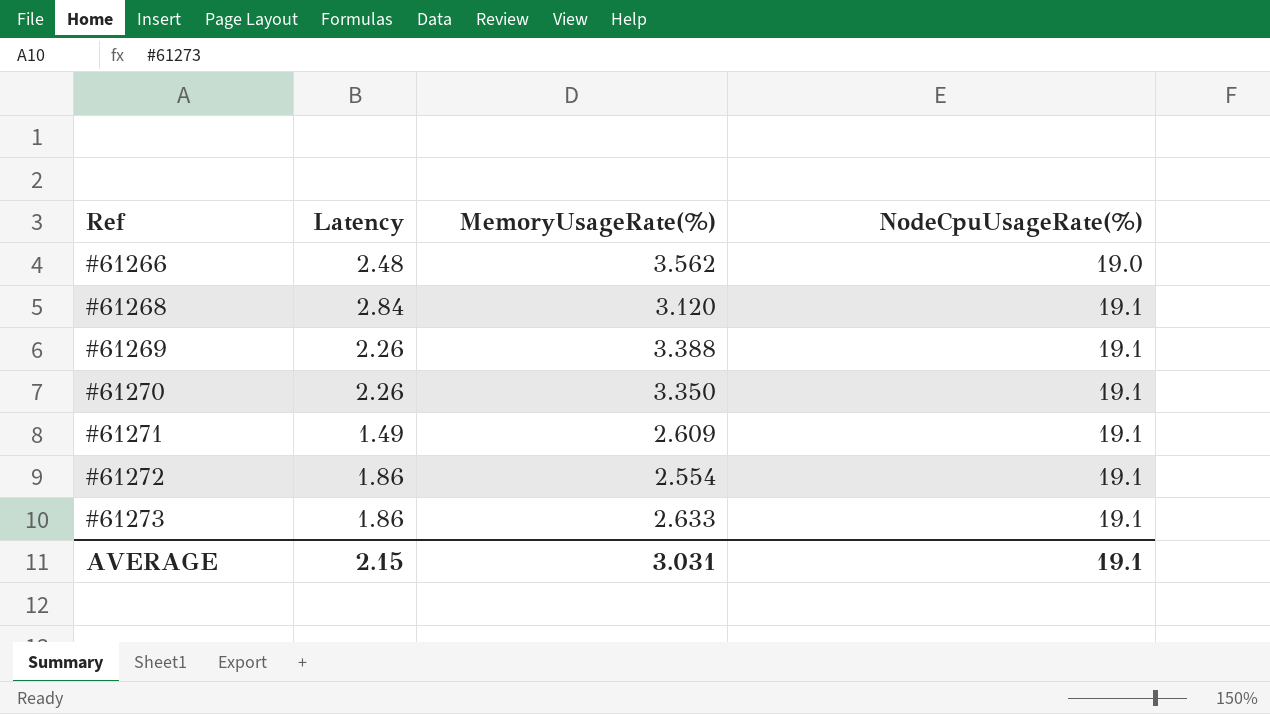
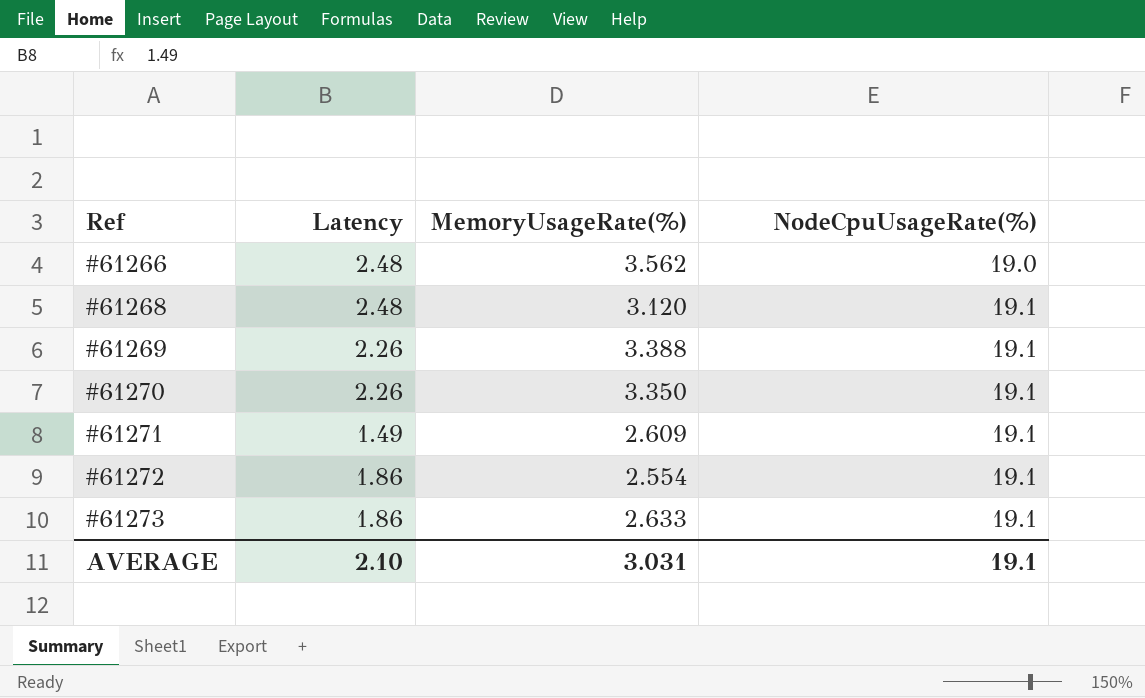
#61268 | Latency: 2.84 -> 2.48
AVERAGE | Latency: 2.15 -> 2.10

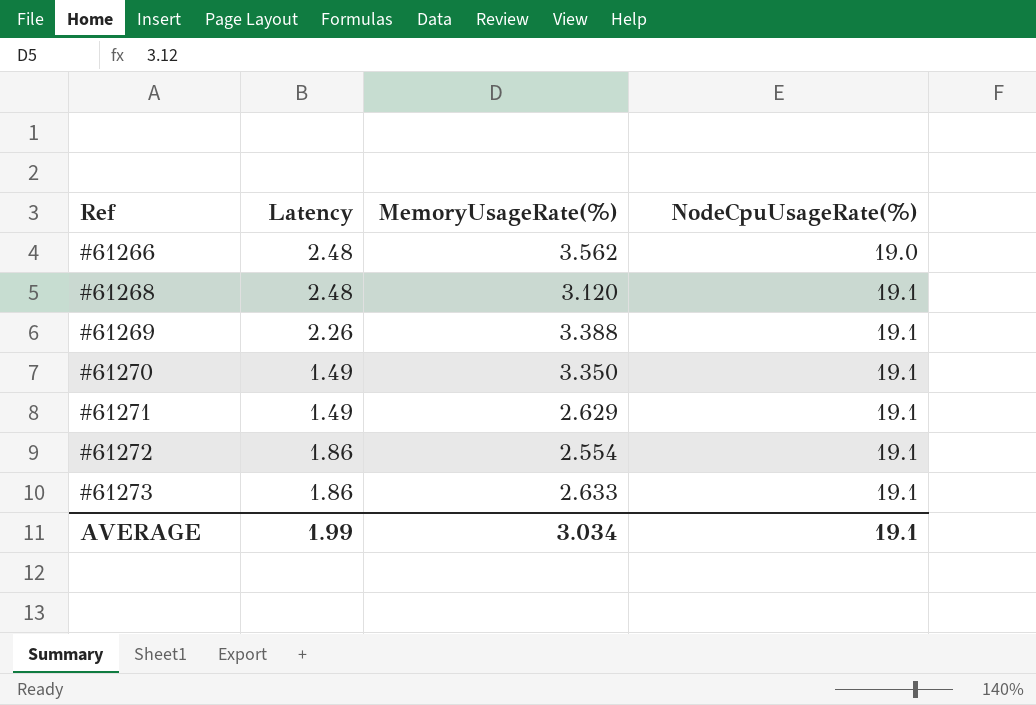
#61270 | Latency: 2.26 -> 1.49
#61271 | MemoryUsageRate(%): 2.609 -> 2.629
AVERAGE | Latency: 2.10 -> 1.99
AVERAGE | MemoryUsageRate(%): 3.031 -> 3.034

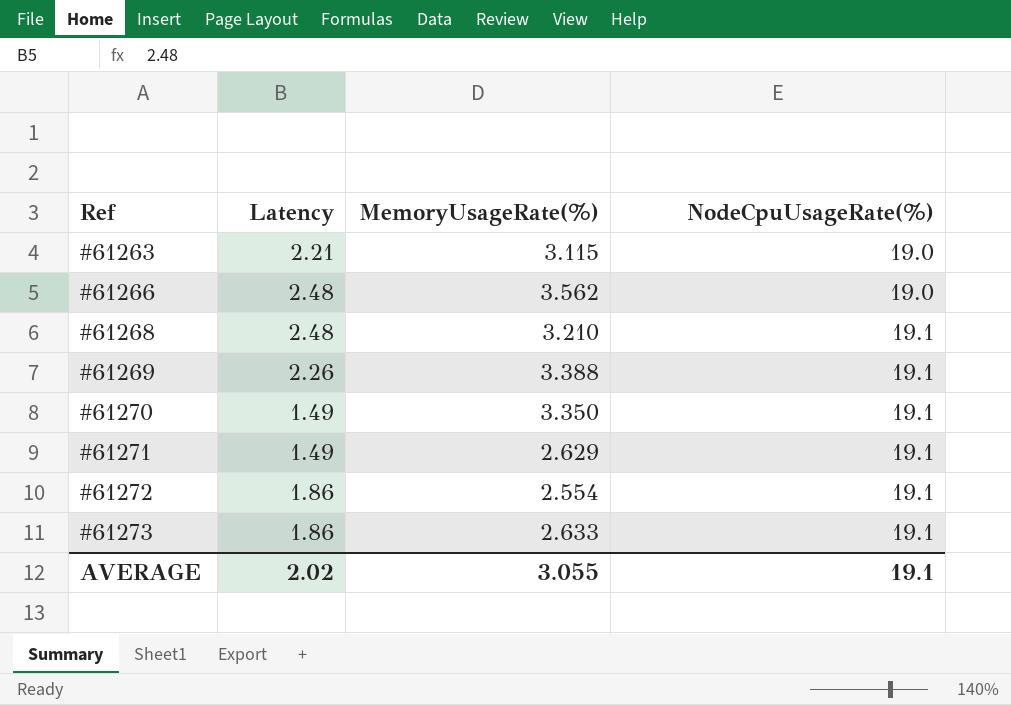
row #61263: none -> 2.21 | 3.115 | 19.0
#61268 | MemoryUsageRate(%): 3.120 -> 3.210
AVERAGE | Latency: 1.99 -> 2.02
AVERAGE | MemoryUsageRate(%): 3.034 -> 3.055

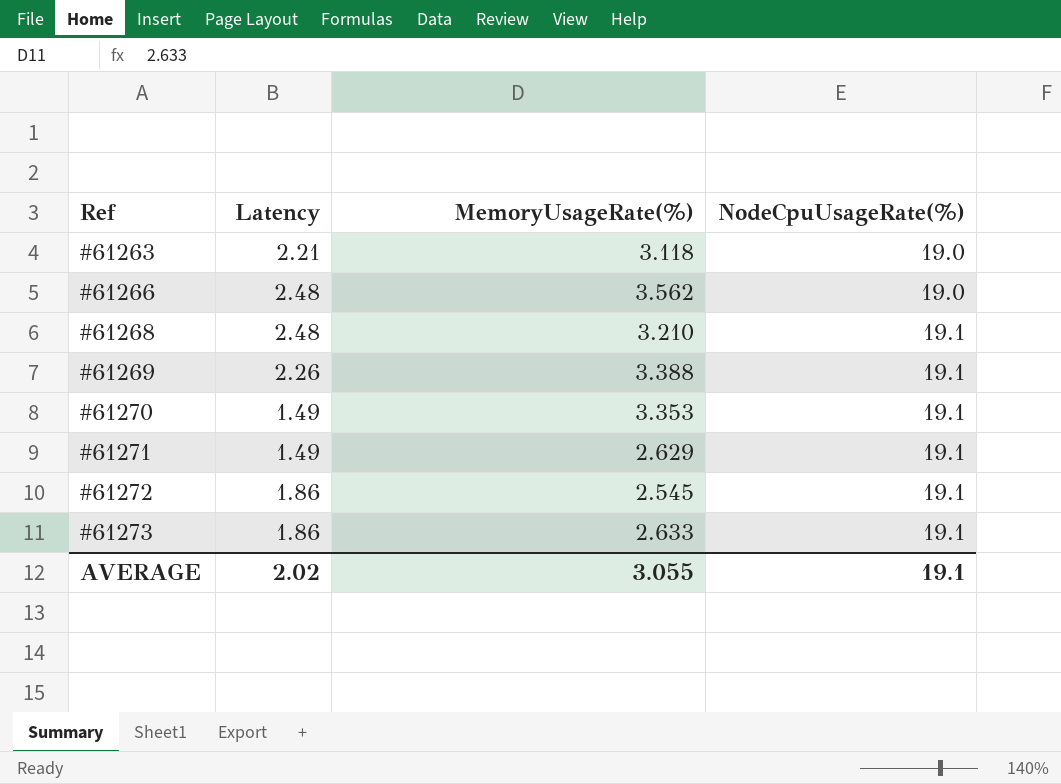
#61263 | MemoryUsageRate(%): 3.115 -> 3.118
#61270 | MemoryUsageRate(%): 3.350 -> 3.353
#61272 | MemoryUsageRate(%): 2.554 -> 2.545

